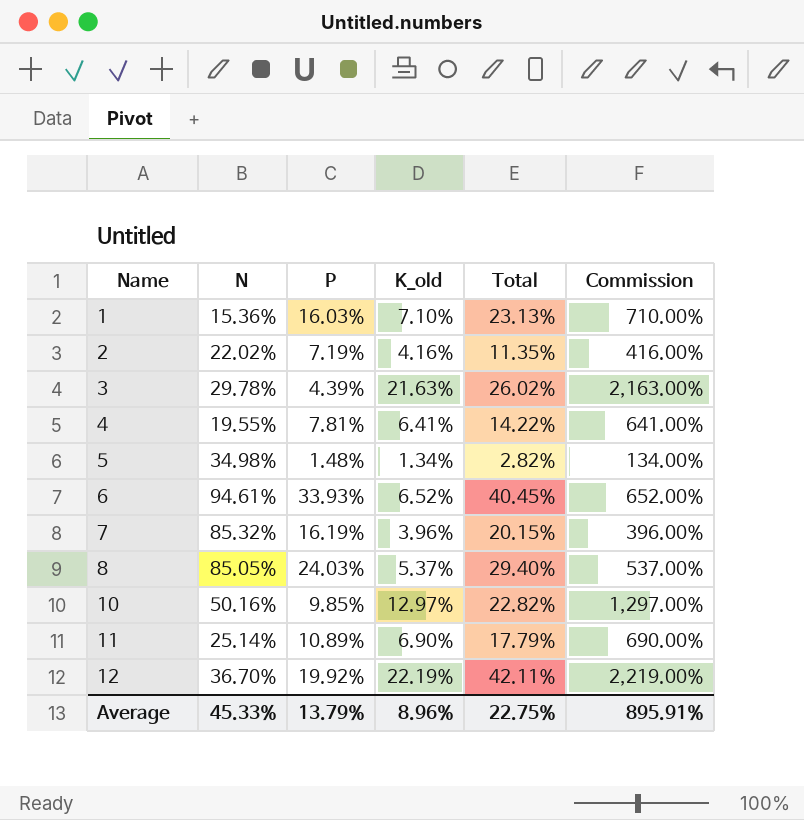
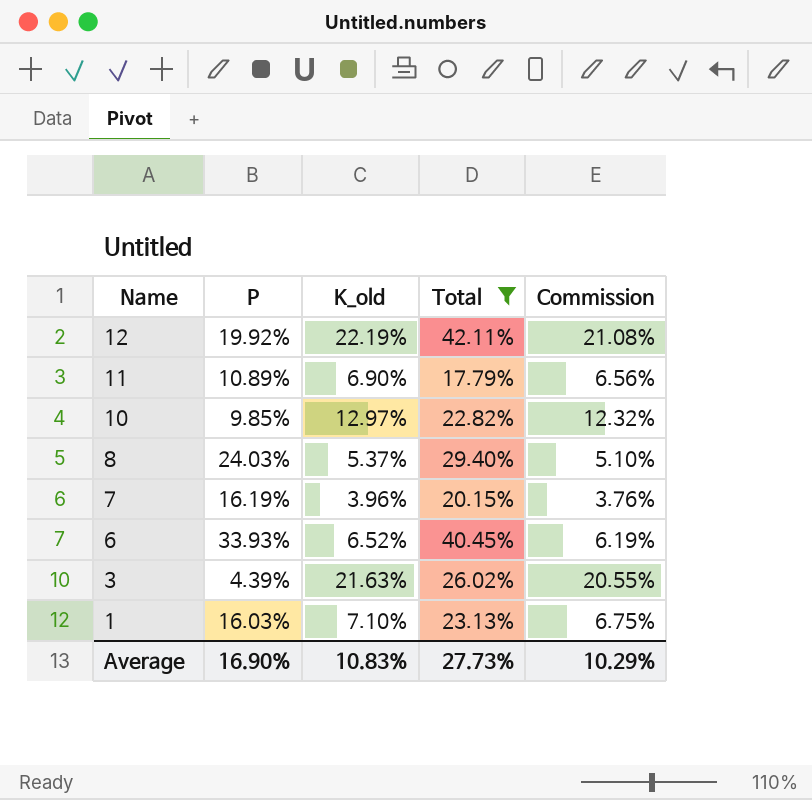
filter: none -> Total >= 17.79%
row order: Name ascending -> Name descending
column N | position: 2 -> none
column Commission | formula: [K_old] * 100 -> [K_old] * 0.95
Average | P: 13.79% -> 16.90%
Average | K_old: 8.96% -> 10.83%
Average | Total: 22.75% -> 27.73%
Average | Commission: 895.91% -> 10.29%

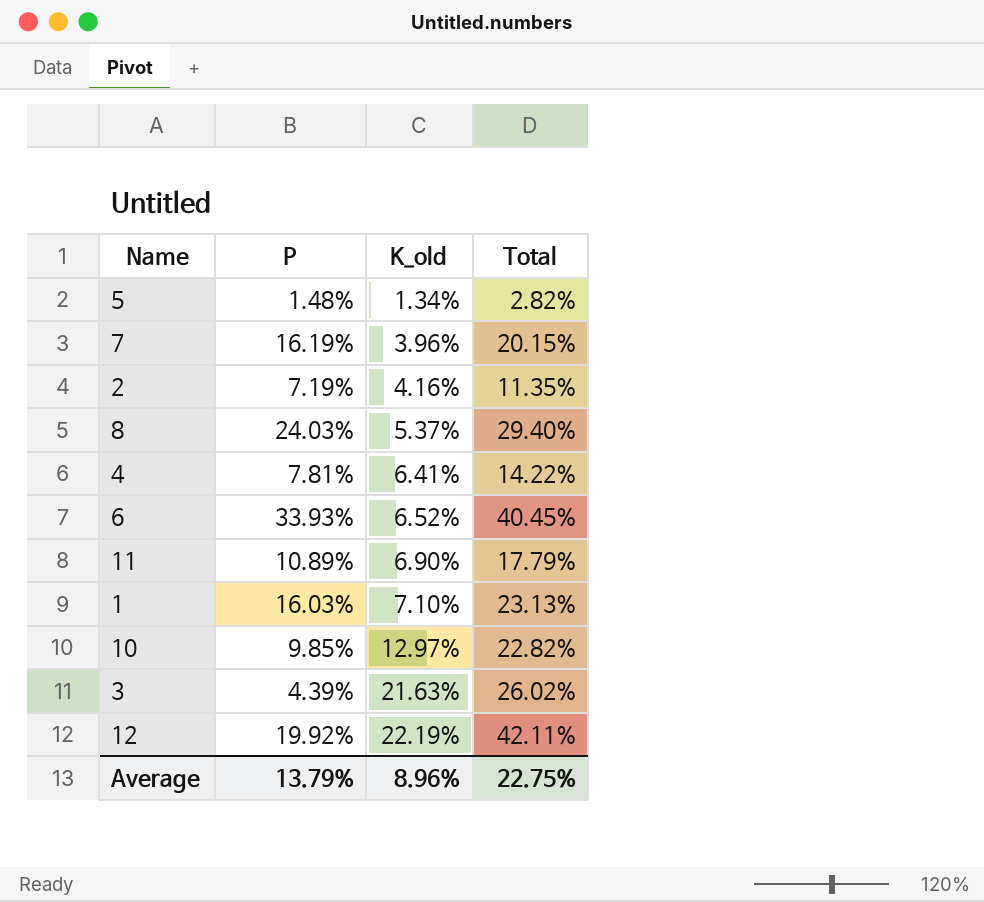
filter: Total >= 17.79% -> none
row order: Name descending -> K_old ascending
column Commission | formula: [K_old] * 0.95 -> none
Average | P: 16.90% -> 13.79%
Average | K_old: 10.83% -> 8.96%
Average | Total: 27.73% -> 22.75%

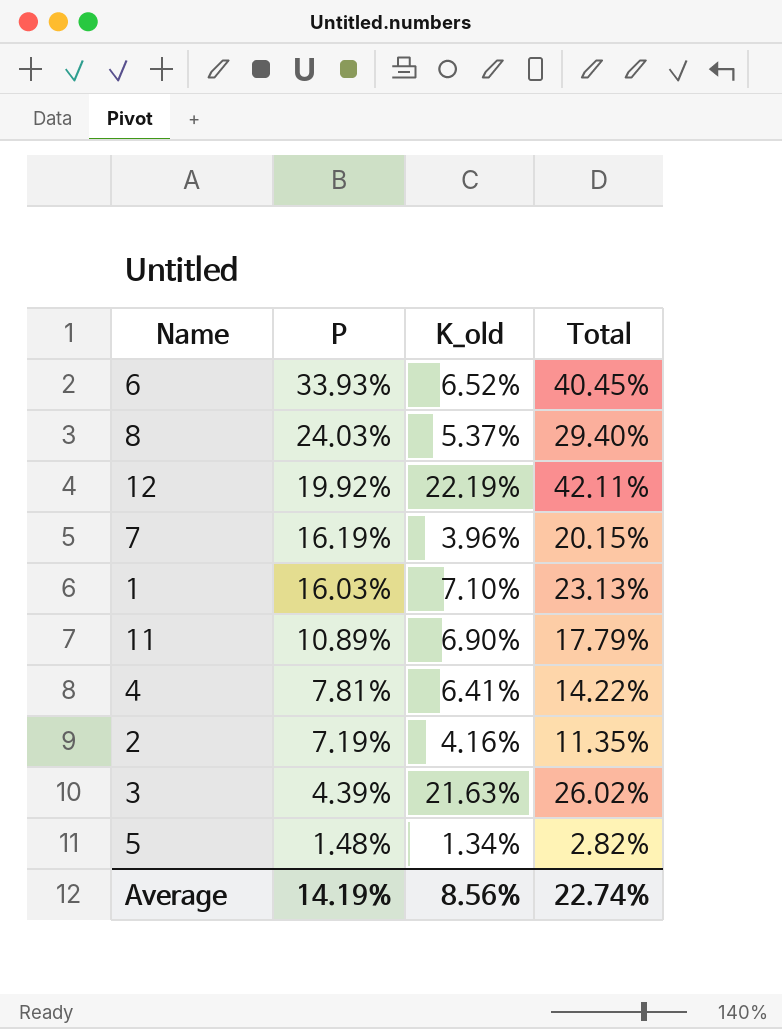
row order: K_old ascending -> P descending
row 10: 9.85% | 12.97% | 22.82% -> none
Average | P: 13.79% -> 14.19%
Average | K_old: 8.96% -> 8.56%
Average | Total: 22.75% -> 22.74%

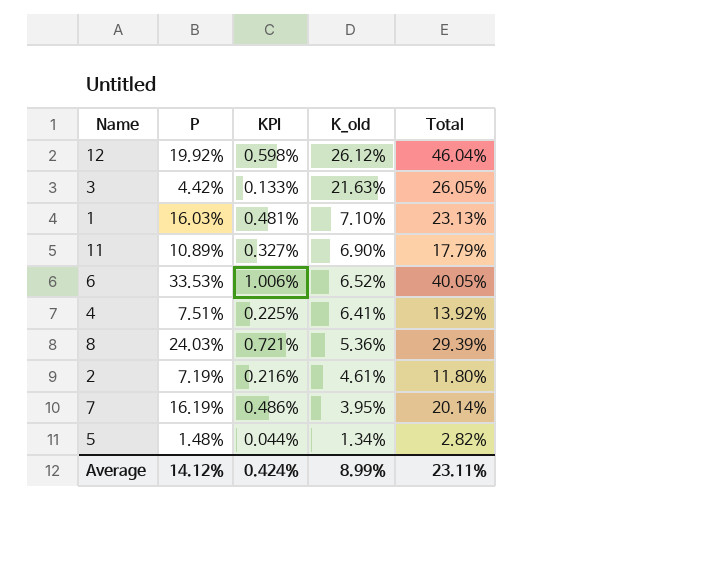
row order: P descending -> K_old descending
column KPI | formula: none -> [P] * 0.03
12 | K_old: 22.19% -> 26.12%
12 | Total: 42.11% -> 46.04%
3 | P: 4.39% -> 4.42%
3 | Total: 26.02% -> 26.05%
6 | P: 33.93% -> 33.53%
6 | Total: 40.45% -> 40.05%
4 | P: 7.81% -> 7.51%
4 | Total: 14.22% -> 13.92%
8 | K_old: 5.37% -> 5.36%
8 | Total: 29.40% -> 29.39%
2 | K_old: 4.16% -> 4.61%
2 | Total: 11.35% -> 11.80%
7 | K_old: 3.96% -> 3.95%
7 | Total: 20.15% -> 20.14%
Average | P: 14.19% -> 14.12%
Average | K_old: 8.56% -> 8.99%
Average | Total: 22.74% -> 23.11%

